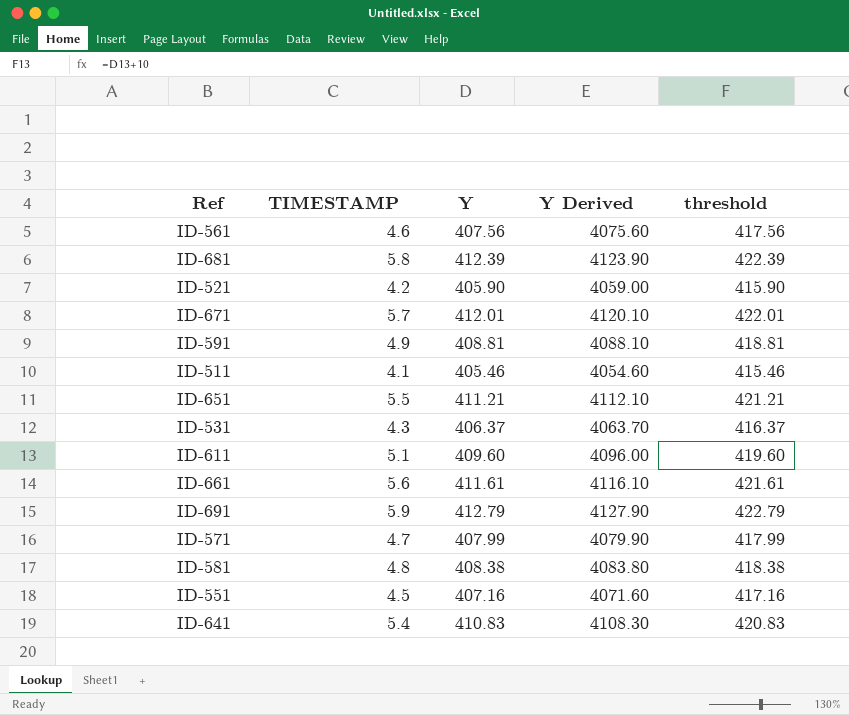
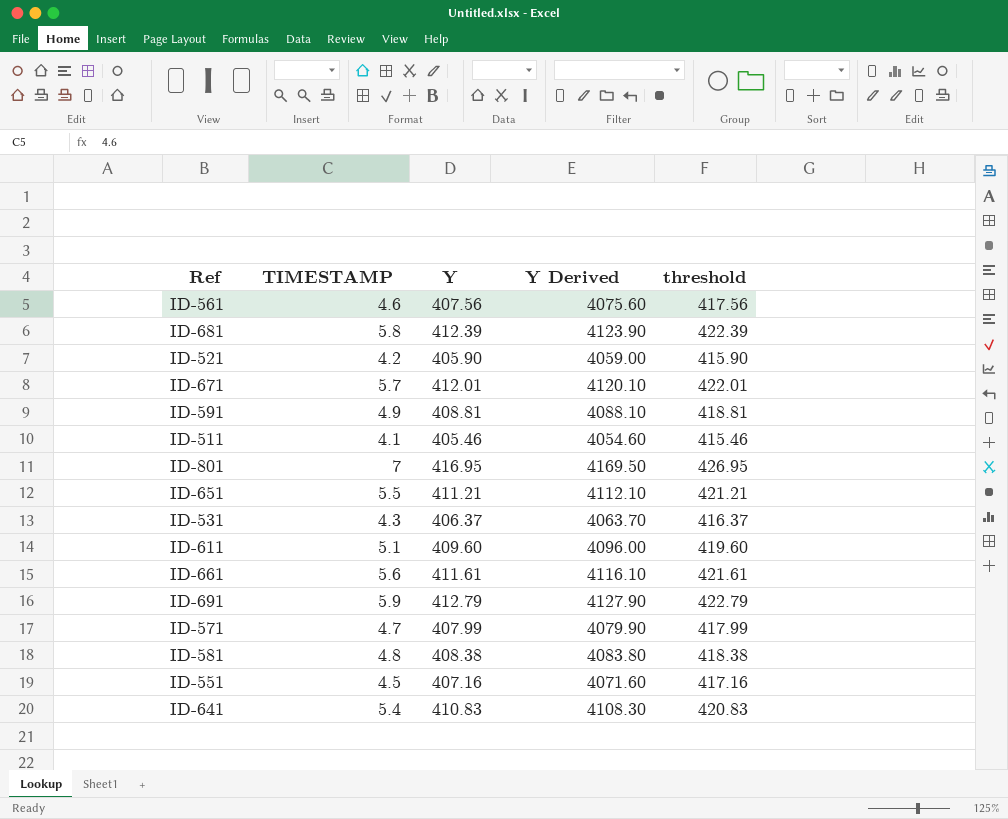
row ID-801: none -> 7 | 416.95 | 4169.50 | 426.95

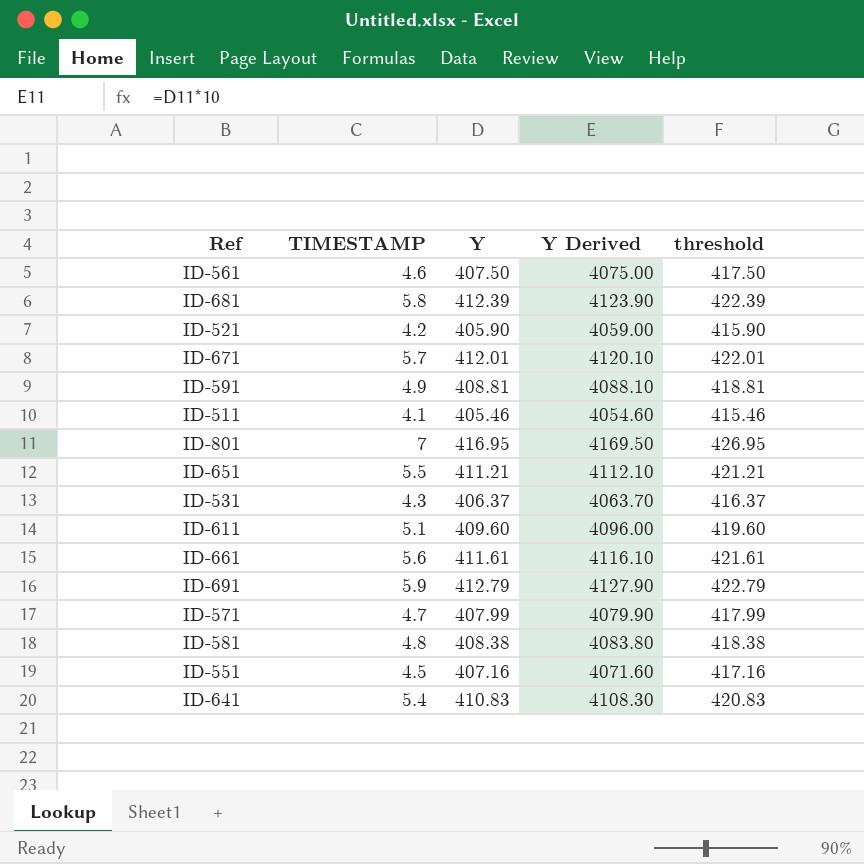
ID-561 | Y: 407.56 -> 407.50
ID-561 | Y Derived: 4075.60 -> 4075.00
ID-561 | threshold: 417.56 -> 417.50

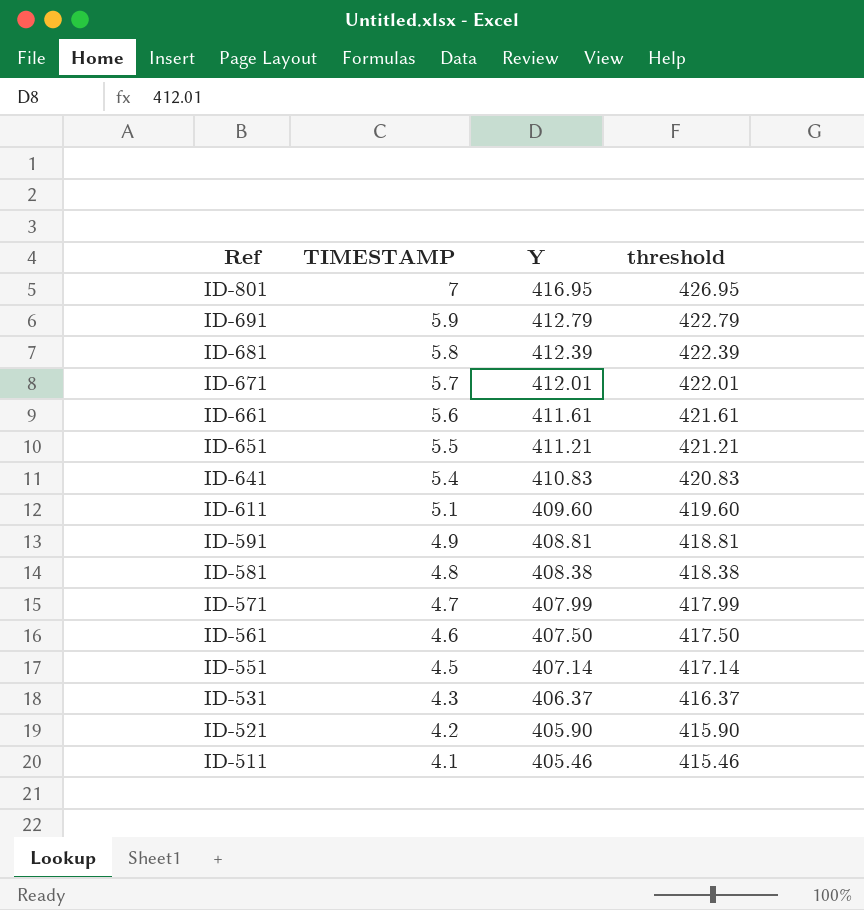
row order: none -> Ref descending
column Y Derived | formula: [Y] * 10 -> none
ID-551 | Y: 407.16 -> 407.14
ID-551 | threshold: 417.16 -> 417.14

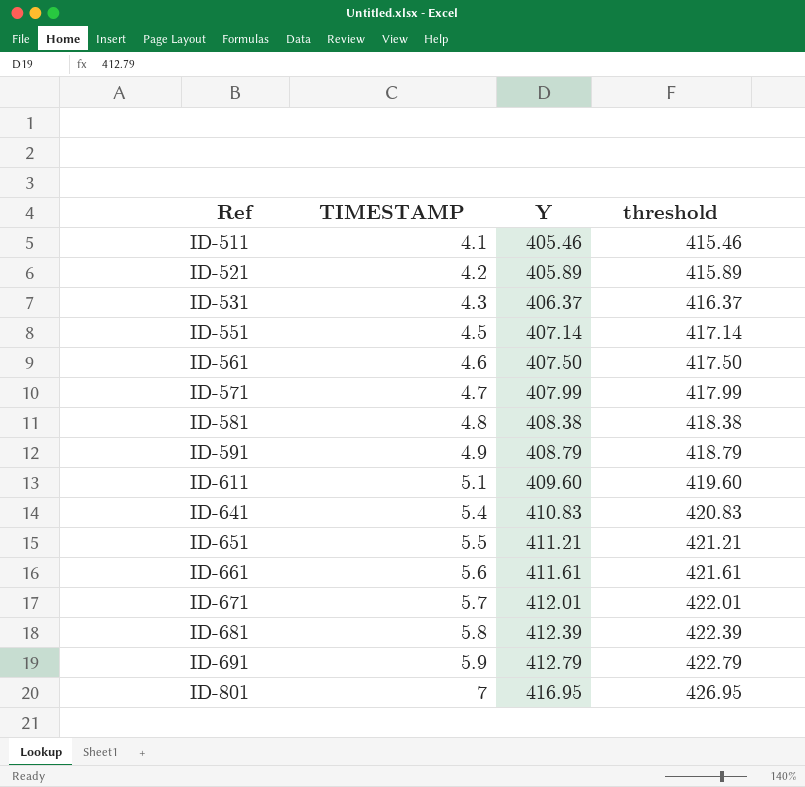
row order: Ref descending -> Ref ascending
ID-521 | Y: 405.90 -> 405.89
ID-521 | threshold: 415.90 -> 415.89
ID-591 | Y: 408.81 -> 408.79
ID-591 | threshold: 418.81 -> 418.79

